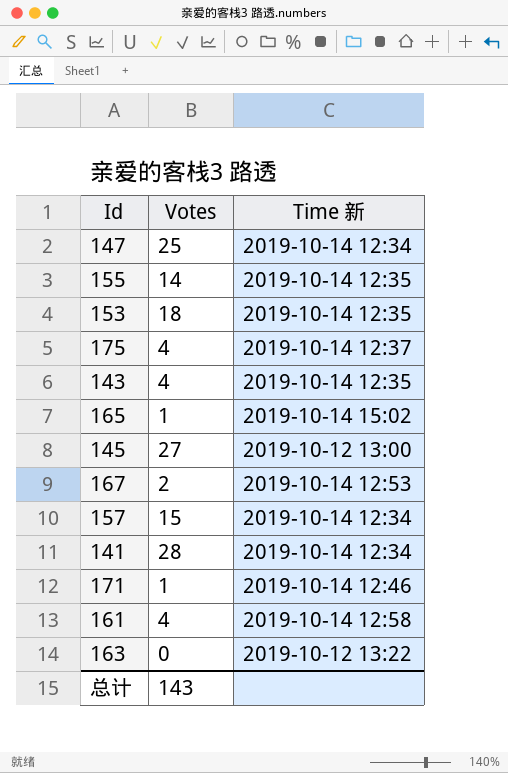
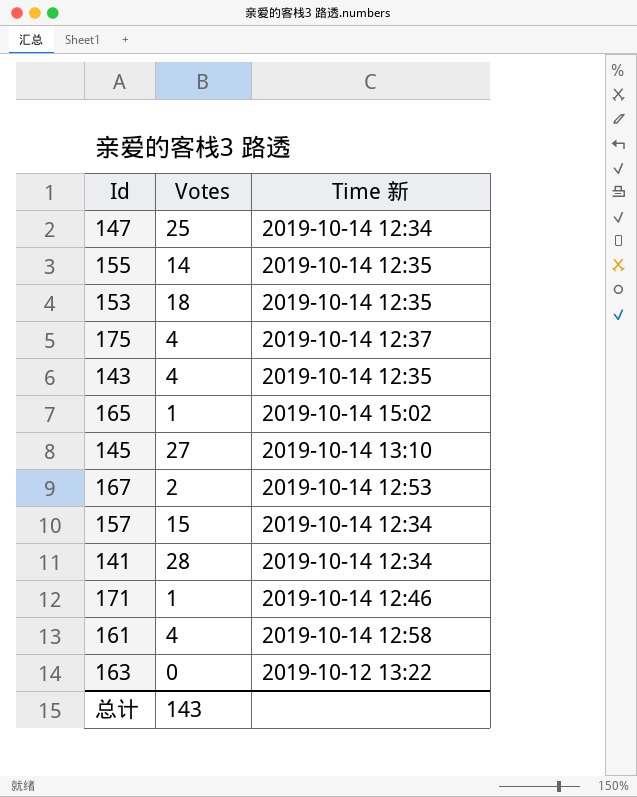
145 | Time 新: 2019-10-12 13:00 -> 2019-10-14 13:10

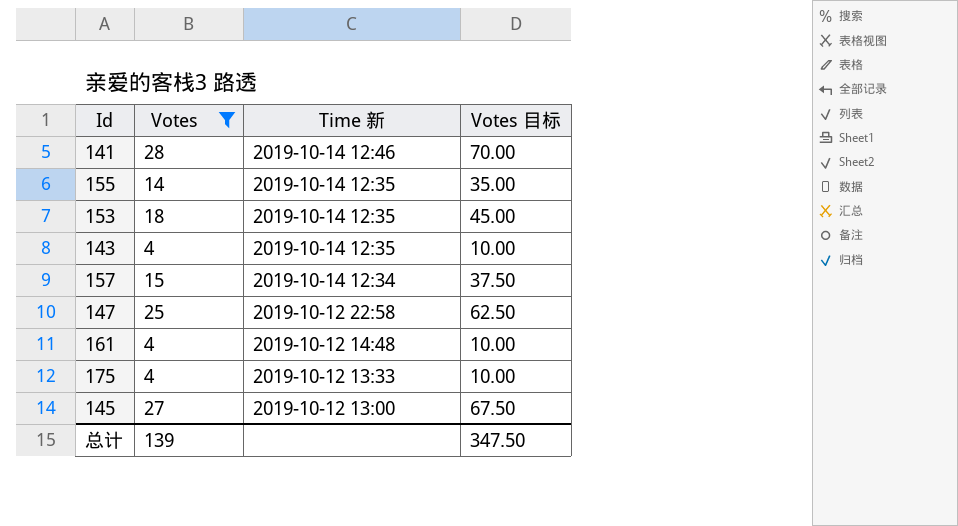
filter: none -> Votes >= 4
row order: none -> Time 新 descending
column Votes 目标 | formula: none -> [Votes] * 2.5
141 | Time 新: 2019-10-14 12:34 -> 2019-10-14 12:46
147 | Time 新: 2019-10-14 12:34 -> 2019-10-12 22:58
161 | Time 新: 2019-10-14 12:58 -> 2019-10-12 14:48
175 | Time 新: 2019-10-14 12:37 -> 2019-10-12 13:33
145 | Time 新: 2019-10-14 13:10 -> 2019-10-12 13:00
总计 | Votes: 143 -> 139

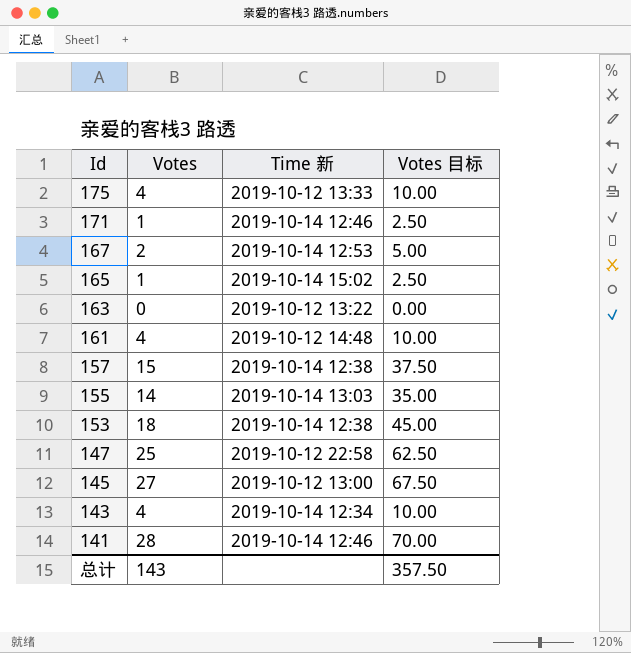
filter: Votes >= 4 -> none
row order: Time 新 descending -> Id descending
157 | Time 新: 2019-10-14 12:34 -> 2019-10-14 12:38
155 | Time 新: 2019-10-14 12:35 -> 2019-10-14 13:03
153 | Time 新: 2019-10-14 12:35 -> 2019-10-14 12:38
143 | Time 新: 2019-10-14 12:35 -> 2019-10-14 12:34
总计 | Votes: 139 -> 143
总计 | Votes 目标: 347.50 -> 357.50

